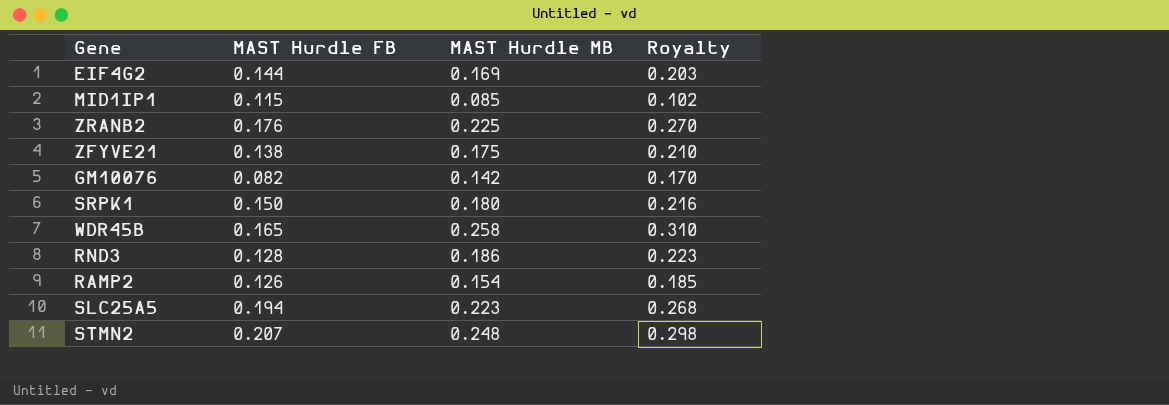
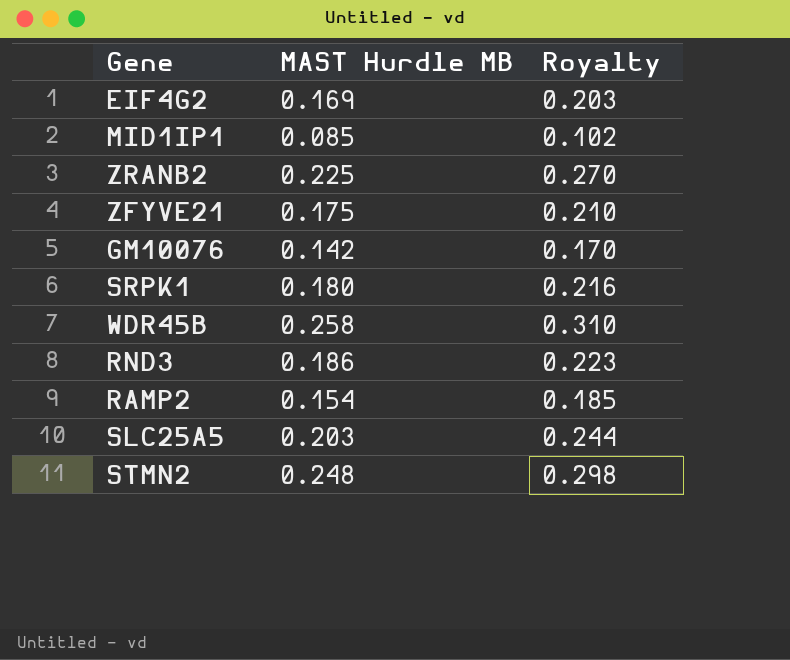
column MAST Hurdle FB | position: 2 -> none
SLC25A5 | MAST Hurdle MB: 0.223 -> 0.203
SLC25A5 | Royalty: 0.268 -> 0.244

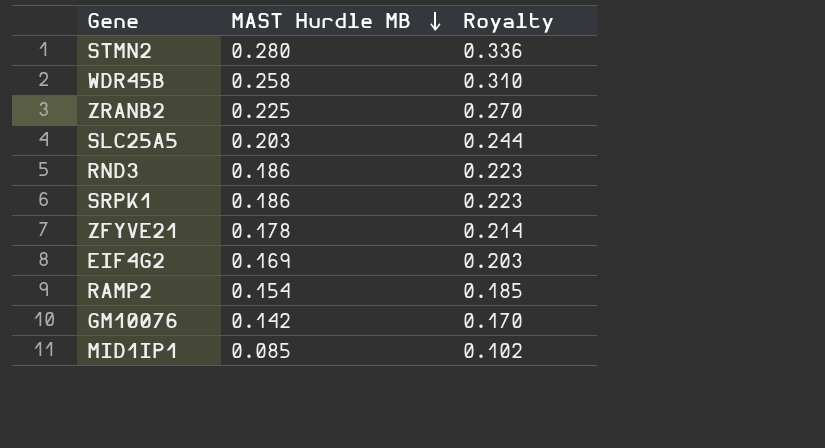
row order: none -> MAST Hurdle MB descending
STMN2 | MAST Hurdle MB: 0.248 -> 0.280
STMN2 | Royalty: 0.298 -> 0.336
SRPK1 | MAST Hurdle MB: 0.180 -> 0.186
SRPK1 | Royalty: 0.216 -> 0.223
ZFYVE21 | MAST Hurdle MB: 0.175 -> 0.178
ZFYVE21 | Royalty: 0.210 -> 0.214

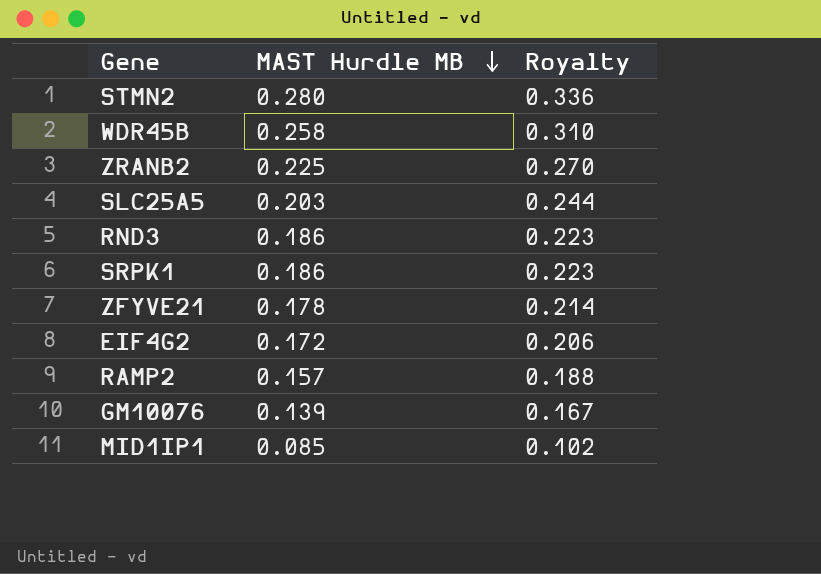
EIF4G2 | MAST Hurdle MB: 0.169 -> 0.172
EIF4G2 | Royalty: 0.203 -> 0.206
RAMP2 | MAST Hurdle MB: 0.154 -> 0.157
RAMP2 | Royalty: 0.185 -> 0.188
GM10076 | MAST Hurdle MB: 0.142 -> 0.139
GM10076 | Royalty: 0.170 -> 0.167

